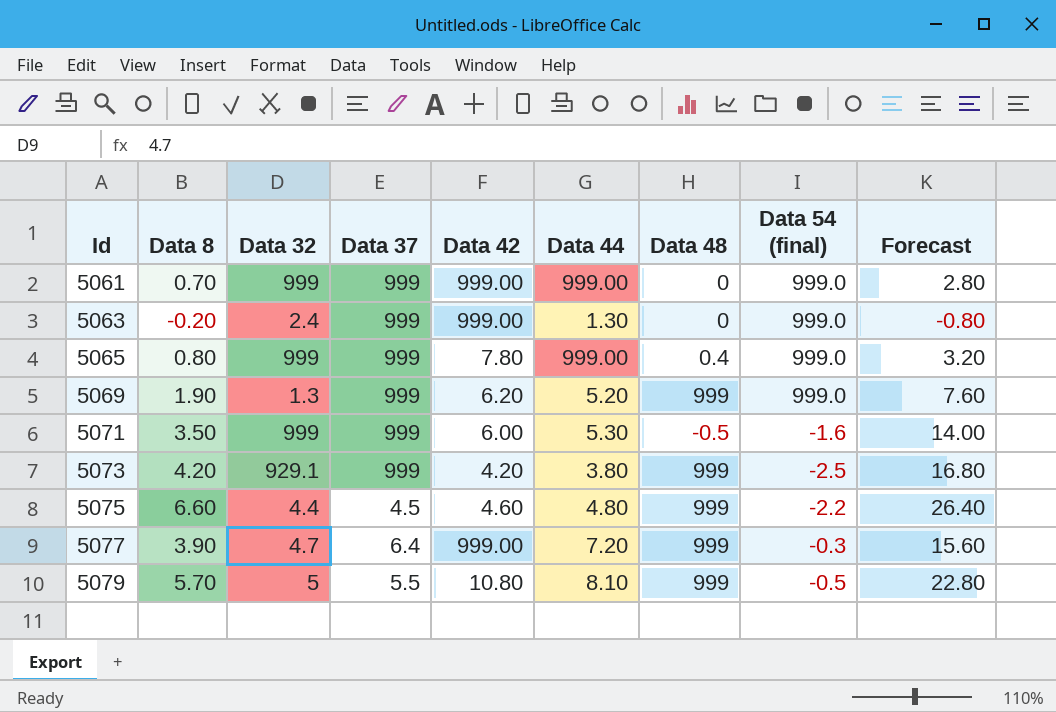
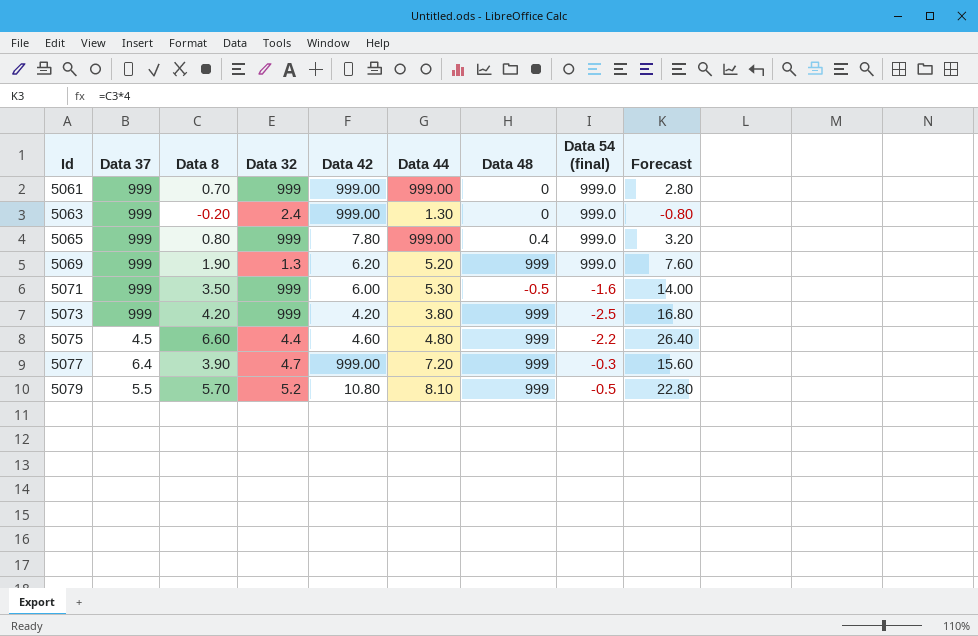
column Data 37 | position: 4 -> 2
5073 | Data 32: 929.1 -> 999
5079 | Data 32: 5 -> 5.2

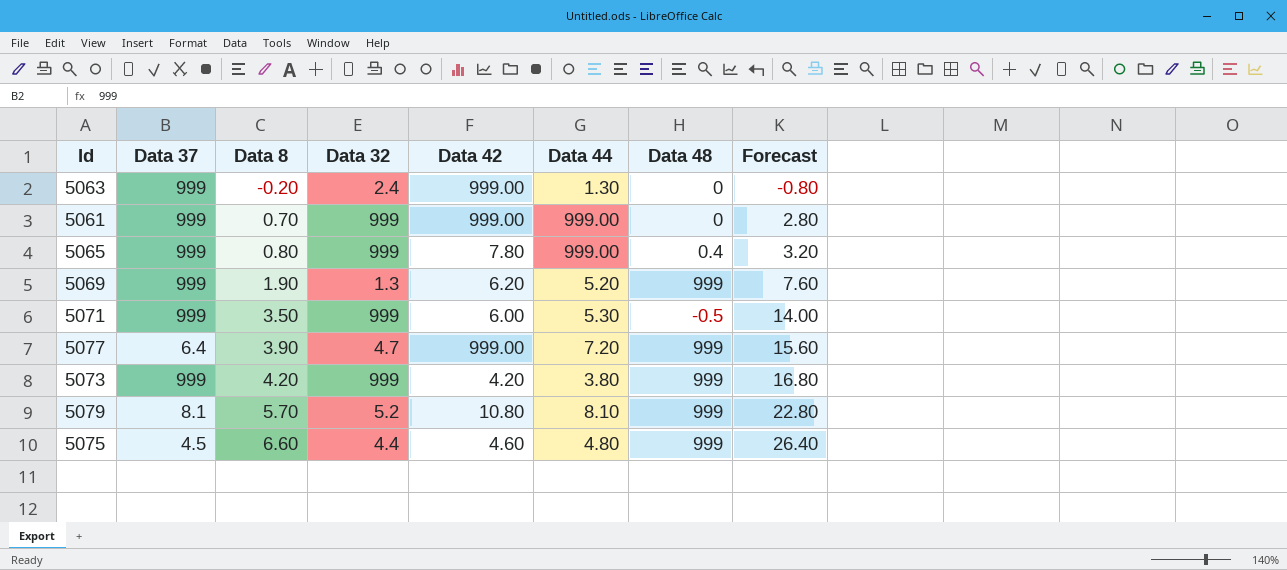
row order: Id ascending -> Data 8 ascending
column Data 54 (final) | position: 8 -> none
5079 | Data 37: 5.5 -> 8.1

